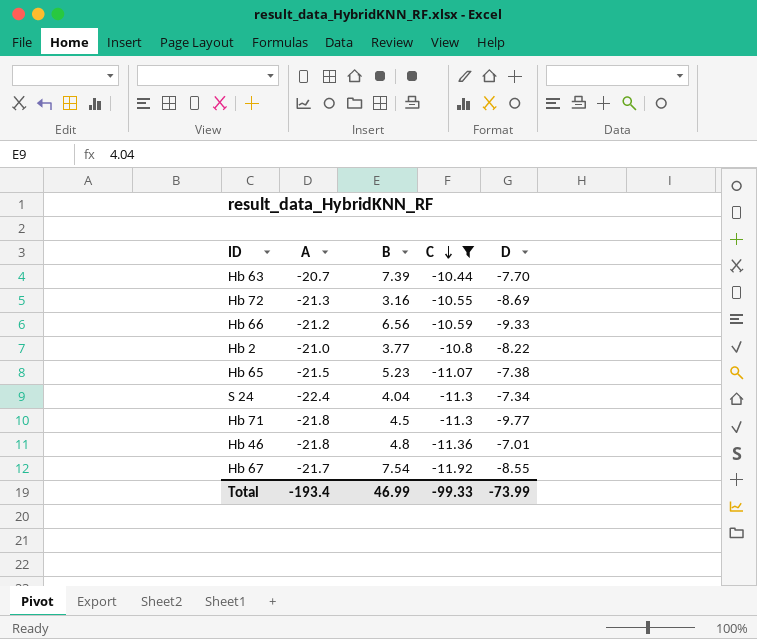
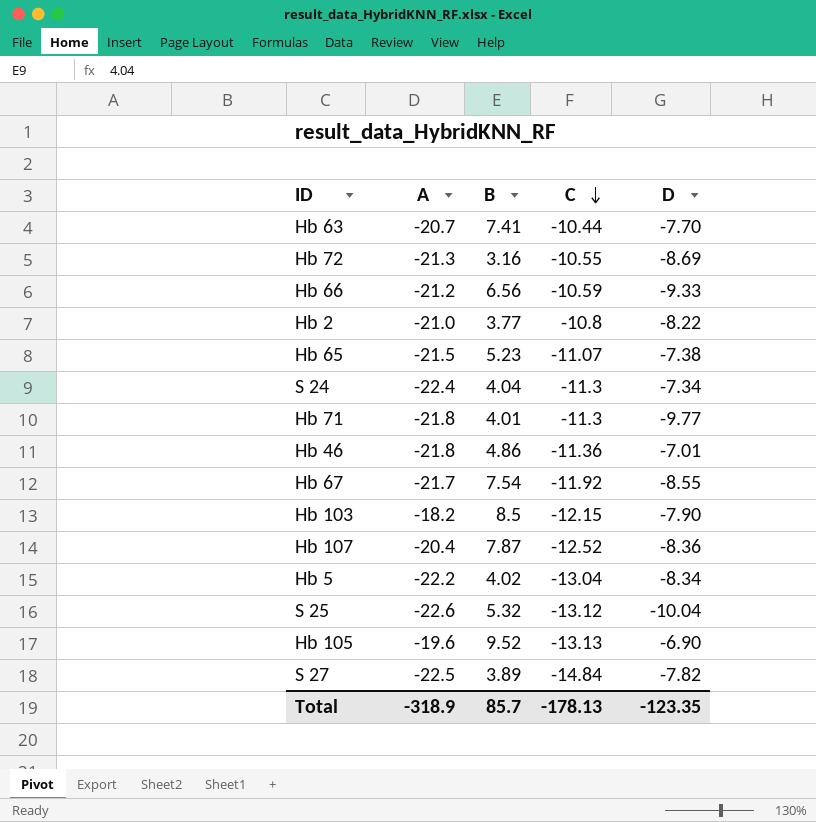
filter: C >= -11.92 -> none
Hb 63 | B: 7.39 -> 7.41
Hb 71 | B: 4.5 -> 4.01
Hb 46 | B: 4.8 -> 4.86
Total | A: -193.4 -> -318.9
Total | B: 46.99 -> 85.7
Total | C: -99.33 -> -178.13
Total | D: -73.99 -> -123.35

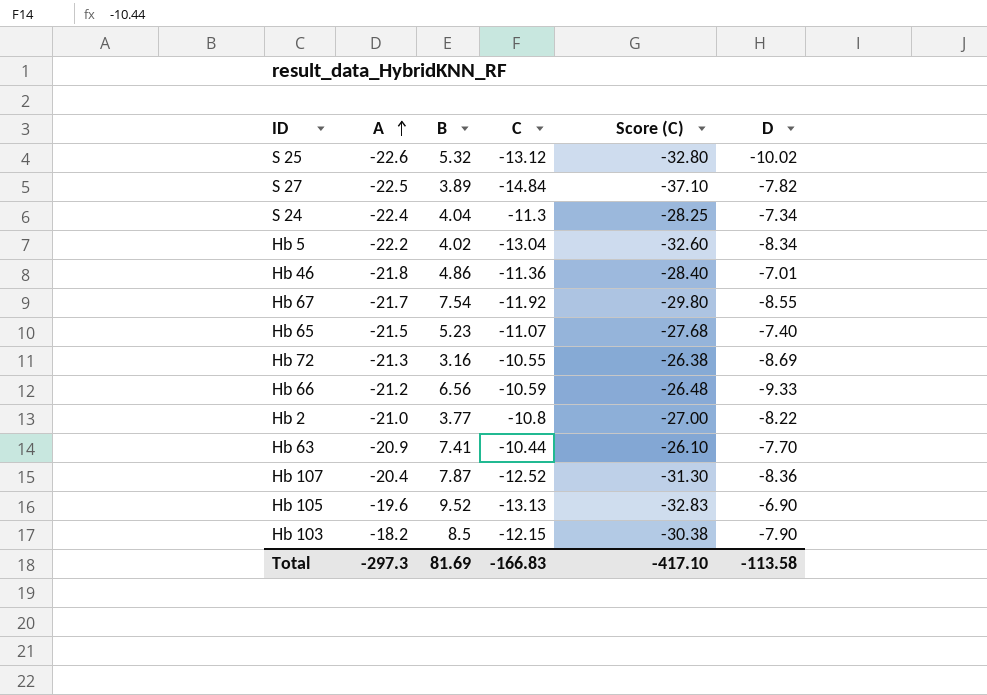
row order: C descending -> A ascending
column Score (C) | formula: none -> [C] * 2.5
row Hb 71: -21.8 | 4.01 | -11.3 | -9.77 -> none
S 25 | D: -10.04 -> -10.02
Hb 65 | D: -7.38 -> -7.40
Hb 63 | A: -20.7 -> -20.9
Total | A: -318.9 -> -297.3
Total | B: 85.7 -> 81.69
Total | C: -178.13 -> -166.83
Total | D: -123.35 -> -113.58

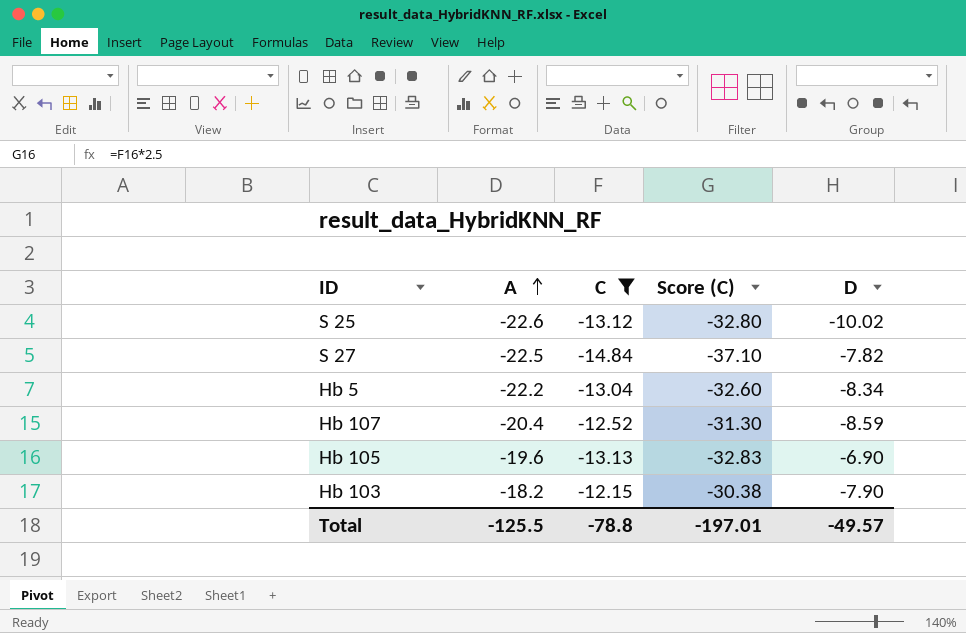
filter: none -> C <= -12.15
column B | position: 3 -> none
Hb 107 | D: -8.36 -> -8.59
Total | A: -297.3 -> -125.5
Total | C: -166.83 -> -78.8
Total | Score (C): -417.10 -> -197.01
Total | D: -113.58 -> -49.57

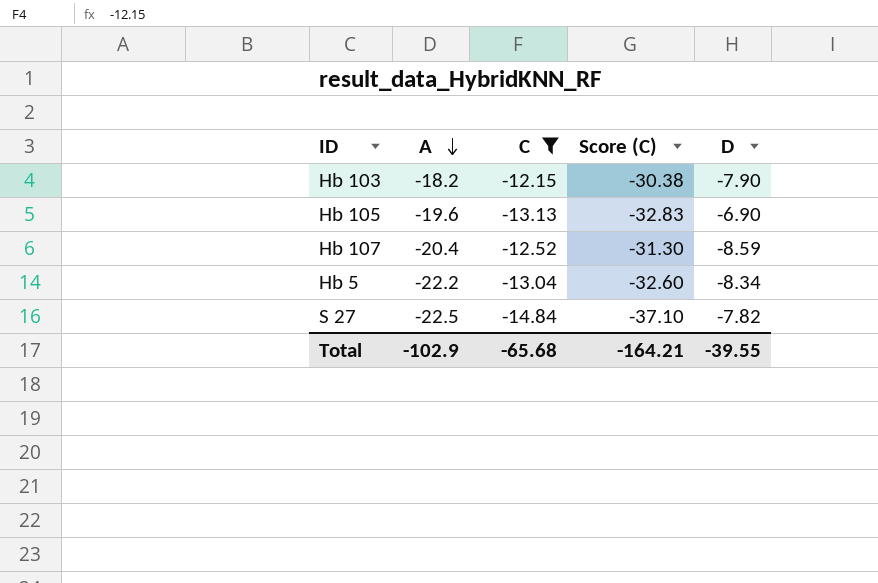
row order: A ascending -> A descending
row S 25: -22.6 | -13.12 | -32.80 | -10.02 -> none
Total | A: -125.5 -> -102.9
Total | C: -78.8 -> -65.68
Total | Score (C): -197.01 -> -164.21
Total | D: -49.57 -> -39.55

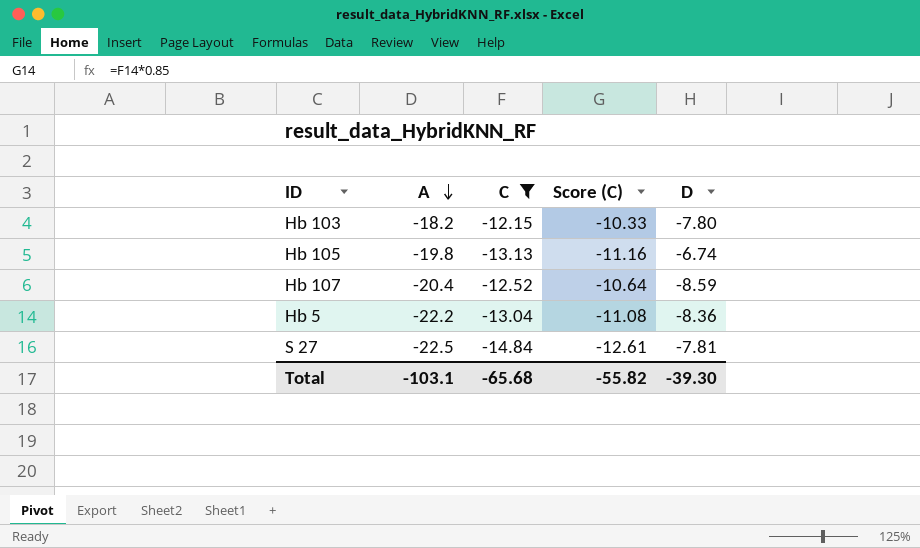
column Score (C) | formula: [C] * 2.5 -> [C] * 0.85
Hb 103 | D: -7.90 -> -7.80
Hb 105 | A: -19.6 -> -19.8
Hb 105 | D: -6.90 -> -6.74
Hb 5 | D: -8.34 -> -8.36
S 27 | D: -7.82 -> -7.81
Total | A: -102.9 -> -103.1
Total | Score (C): -164.21 -> -55.82
Total | D: -39.55 -> -39.30

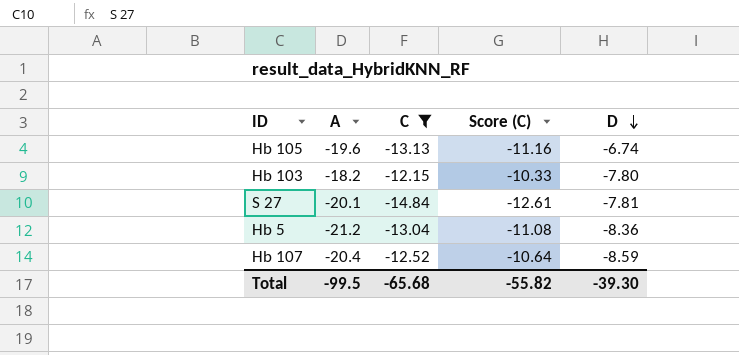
row order: A descending -> D descending
Hb 105 | A: -19.8 -> -19.6
S 27 | A: -22.5 -> -20.1
Hb 5 | A: -22.2 -> -21.2
Total | A: -103.1 -> -99.5

